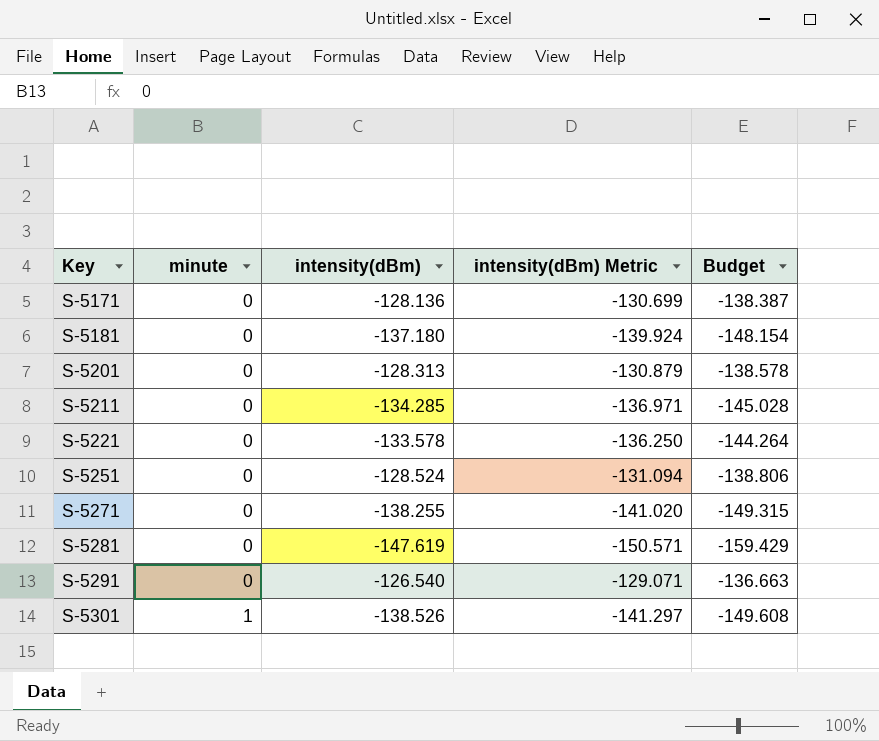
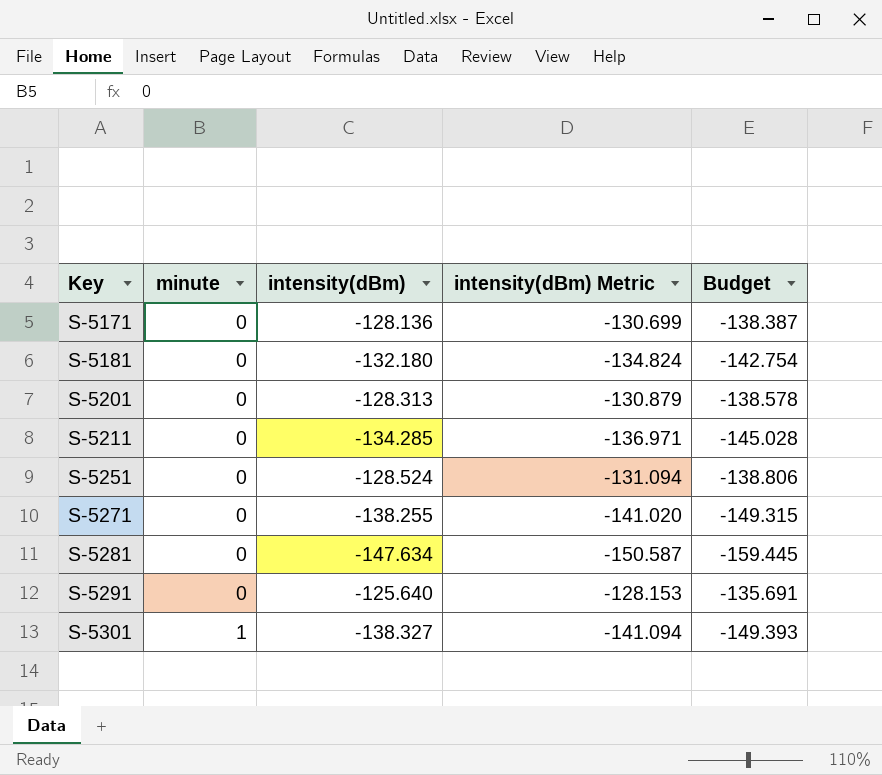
row S-5221: 0 | -133.578 | -136.250 | -144.264 -> none
S-5181 | intensity(dBm): -137.180 -> -132.180
S-5181 | intensity(dBm) Metric: -139.924 -> -134.824
S-5181 | Budget: -148.154 -> -142.754
S-5281 | intensity(dBm): -147.619 -> -147.634
S-5281 | intensity(dBm) Metric: -150.571 -> -150.587
S-5281 | Budget: -159.429 -> -159.445
S-5291 | intensity(dBm): -126.540 -> -125.640
S-5291 | intensity(dBm) Metric: -129.071 -> -128.153
S-5291 | Budget: -136.663 -> -135.691
S-5301 | intensity(dBm): -138.526 -> -138.327
S-5301 | intensity(dBm) Metric: -141.297 -> -141.094
S-5301 | Budget: -149.608 -> -149.393

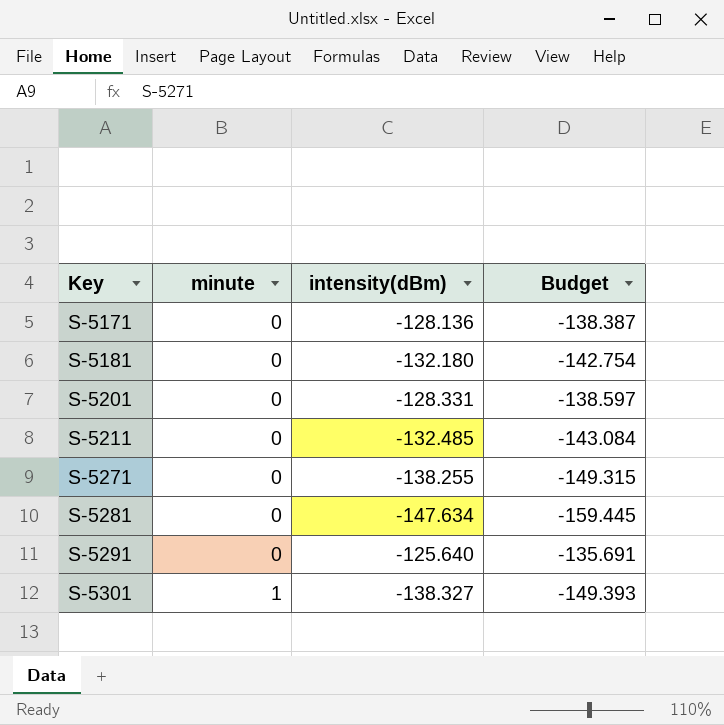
column intensity(dBm) Metric | formula: [intensity(dBm)] * 1.02 -> none
row S-5251: 0 | -128.524 | -131.094 | -138.806 -> none
S-5201 | intensity(dBm): -128.313 -> -128.331
S-5201 | Budget: -138.578 -> -138.597
S-5211 | intensity(dBm): -134.285 -> -132.485
S-5211 | Budget: -145.028 -> -143.084

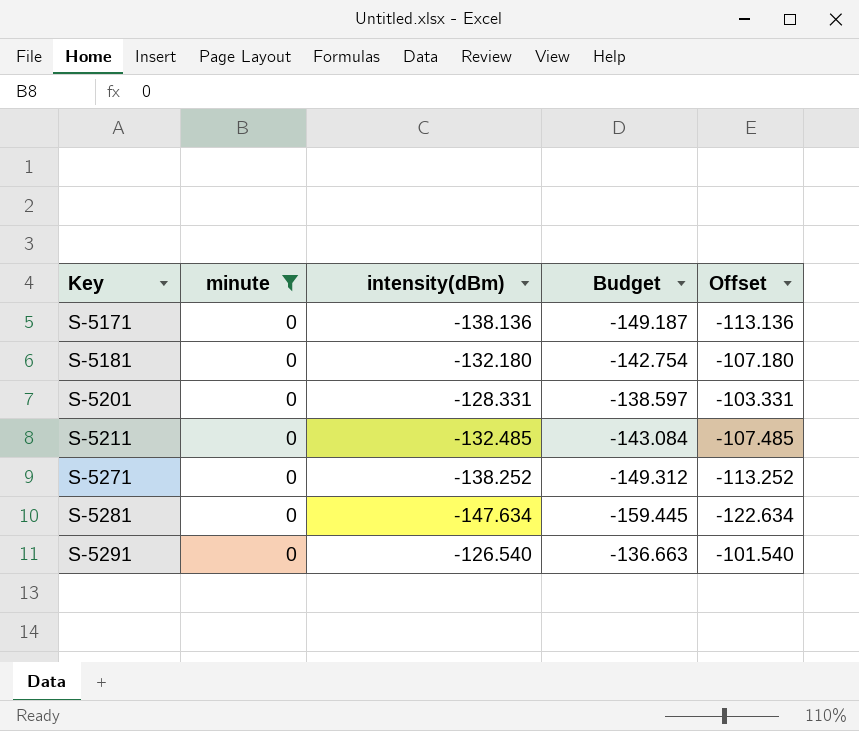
filter: none -> minute = 0
column Offset | formula: none -> [intensity(dBm)] + 25
S-5171 | intensity(dBm): -128.136 -> -138.136
S-5171 | Budget: -138.387 -> -149.187
S-5271 | intensity(dBm): -138.255 -> -138.252
S-5271 | Budget: -149.315 -> -149.312
S-5291 | intensity(dBm): -125.640 -> -126.540
S-5291 | Budget: -135.691 -> -136.663

